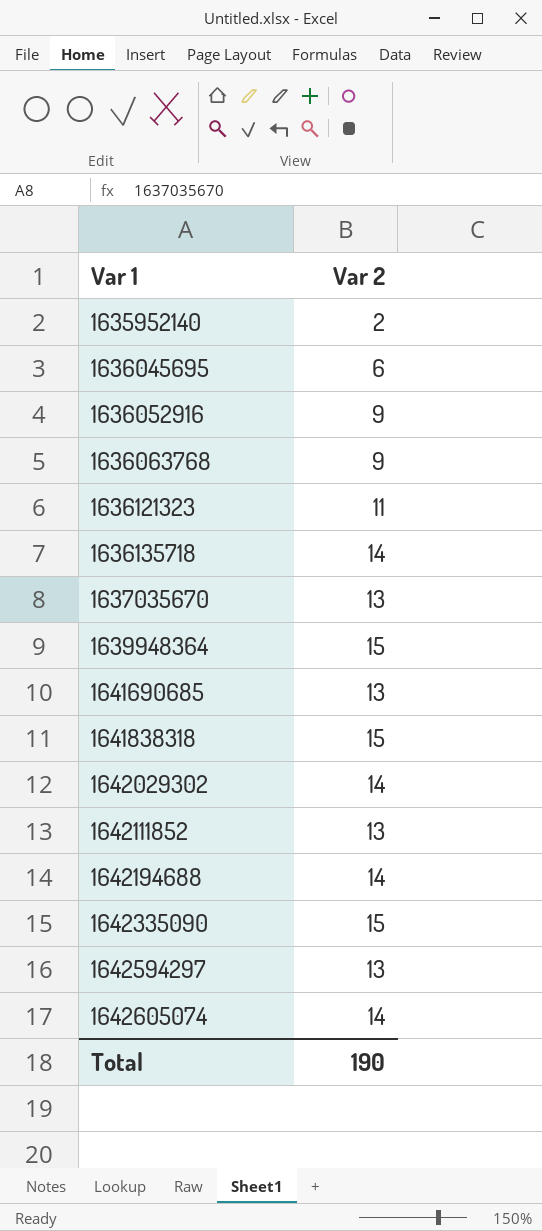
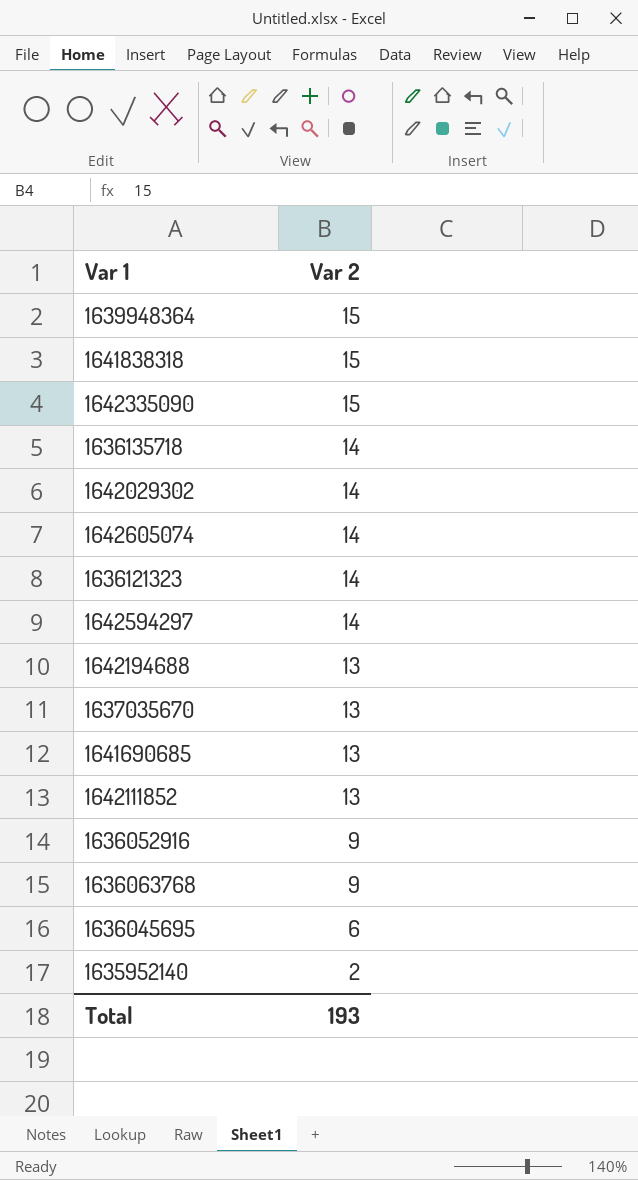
row order: Var 1 ascending -> Var 2 descending
1636121323 | Var 2: 11 -> 14
1642594297 | Var 2: 13 -> 14
1642194688 | Var 2: 14 -> 13
Total | Var 2: 190 -> 193

